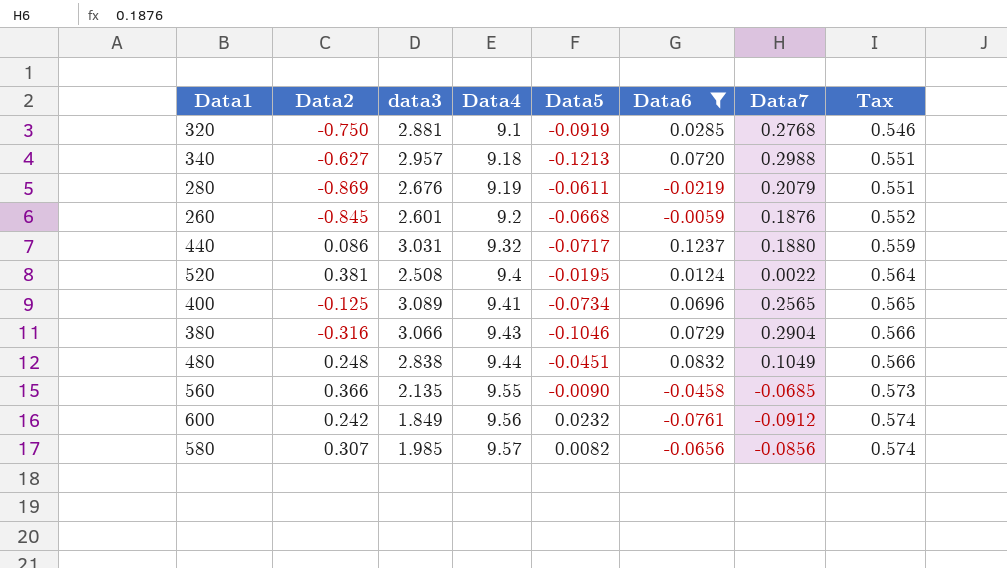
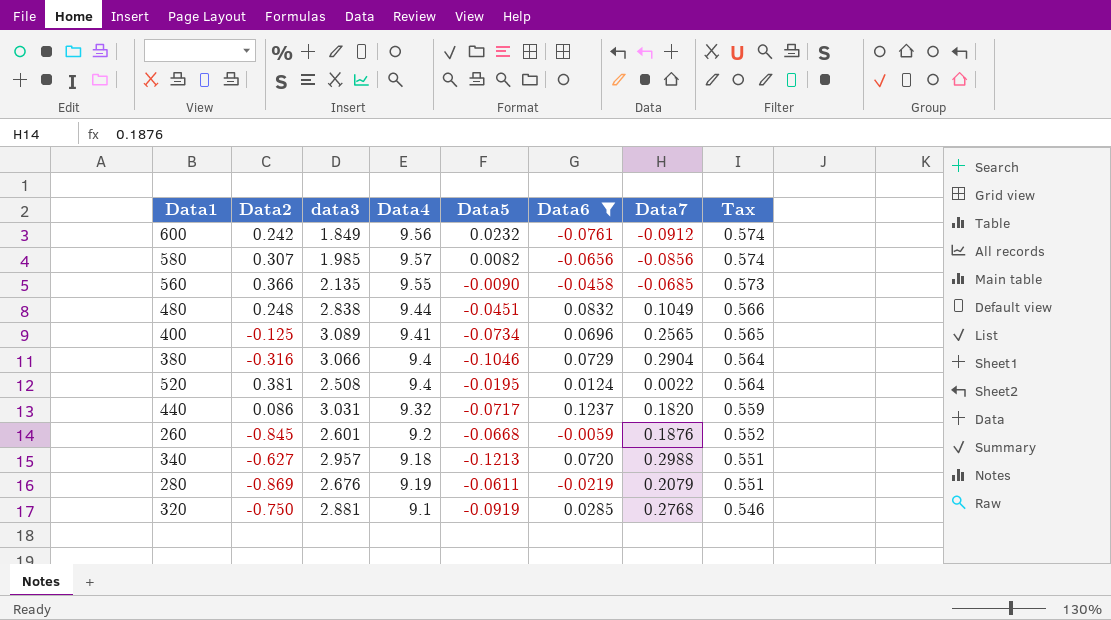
row order: Data4 ascending -> Tax descending
380 | Data4: 9.43 -> 9.4
380 | Tax: 0.566 -> 0.564
440 | Data7: 0.1880 -> 0.1820

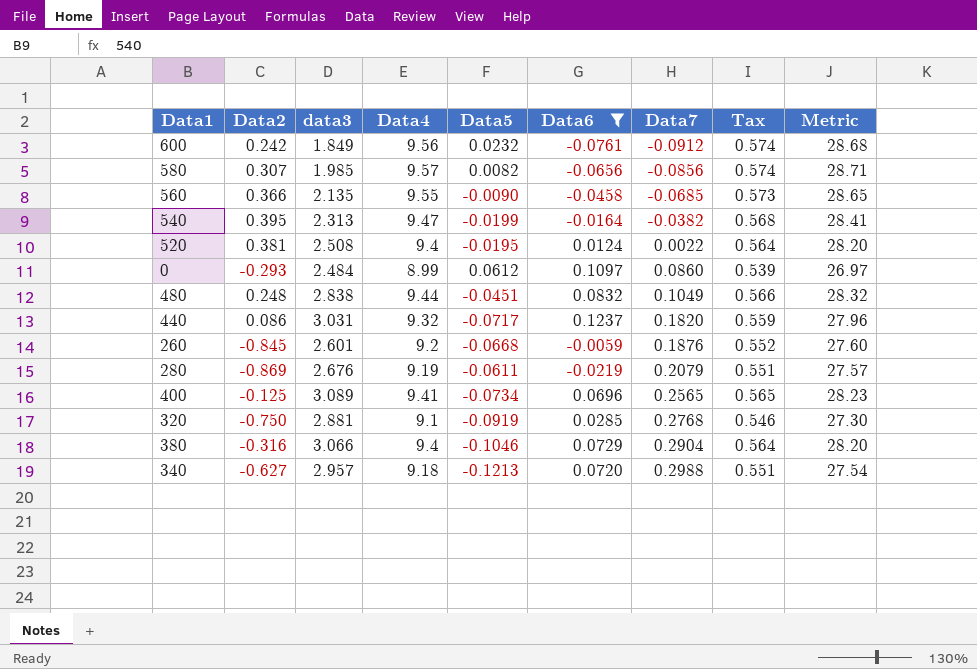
row order: Tax descending -> Data7 ascending
column Metric | formula: none -> [Data4] * 3
row 540: none -> 0.395 | 2.313 | 9.47 | -0.0199 | -0.0164 | -0.0382 | 0.568 | 28.41
row 0: none -> -0.293 | 2.484 | 8.99 | 0.0612 | 0.1097 | 0.0860 | 0.539 | 26.97

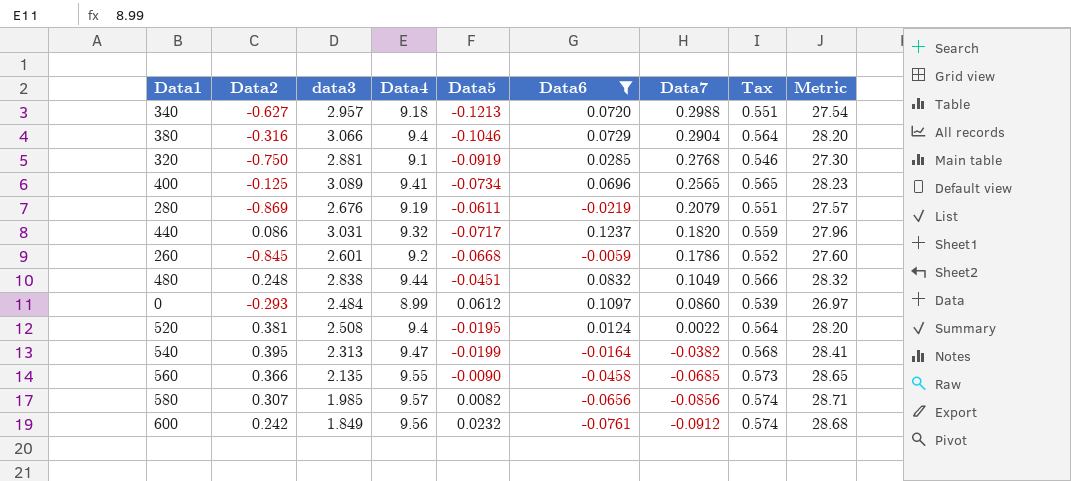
row order: Data7 ascending -> Data7 descending
260 | Data7: 0.1876 -> 0.1786

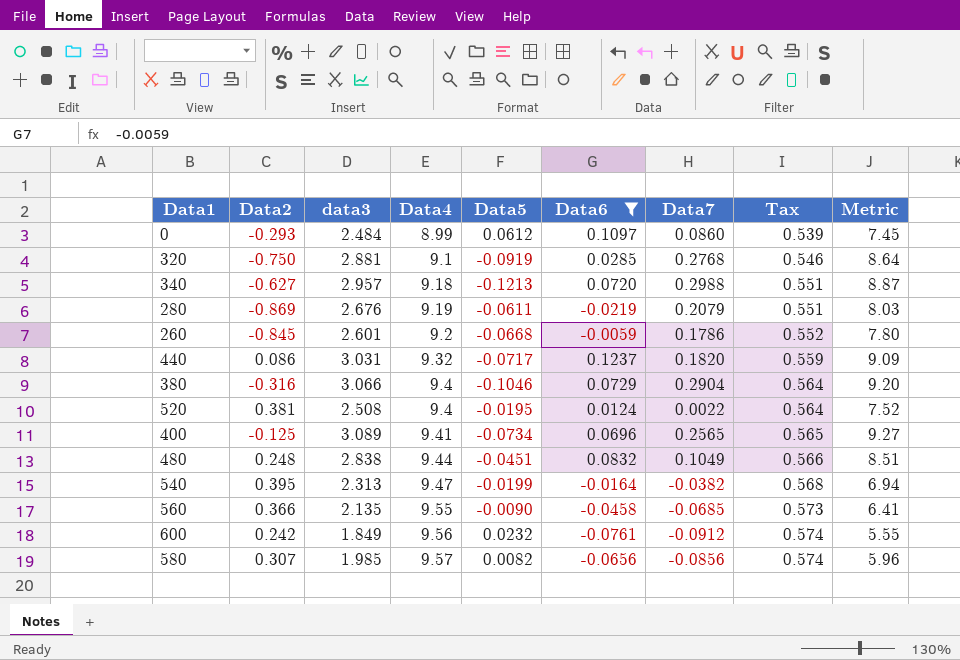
row order: Data7 descending -> Data4 ascending
column Metric | formula: [Data4] * 3 -> [data3] * 3

